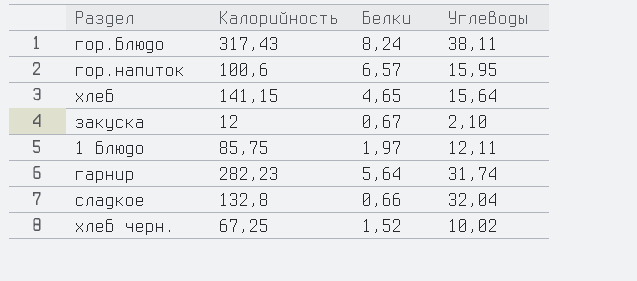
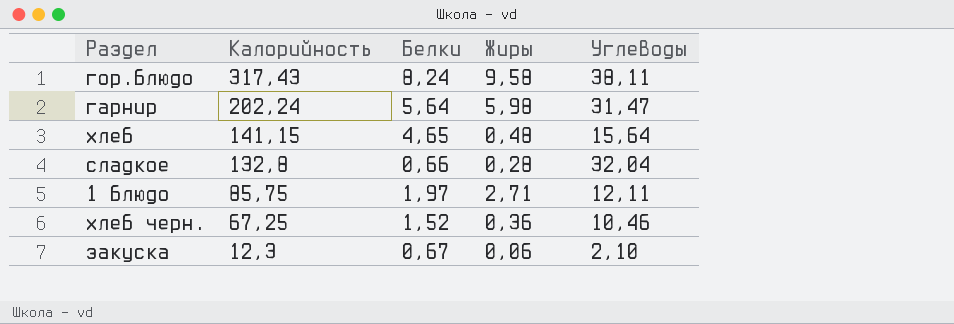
row order: none -> Калорийность descending
column Жиры | position: none -> 4
row гор.напиток: 100,6 | 6,57 | 15,95 -> none
гарнир | Калорийность: 282,23 -> 202,24
гарнир | Углеводы: 31,74 -> 31,47
хлеб черн. | Углеводы: 10,02 -> 10,46
закуска | Калорийность: 12 -> 12,3

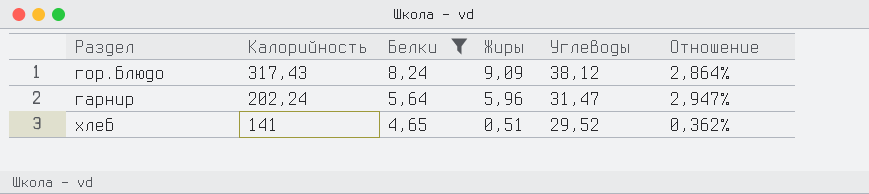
filter: none -> Белки >= 4,65
column Отношение | formula: none -> [Жиры] / [Калорийность]
гор.блюдо | Жиры: 9,58 -> 9,09
гор.блюдо | Углеводы: 38,11 -> 38,12
гарнир | Жиры: 5,98 -> 5,96
хлеб | Калорийность: 141,15 -> 141
хлеб | Жиры: 0,48 -> 0,51
хлеб | Углеводы: 15,64 -> 29,52

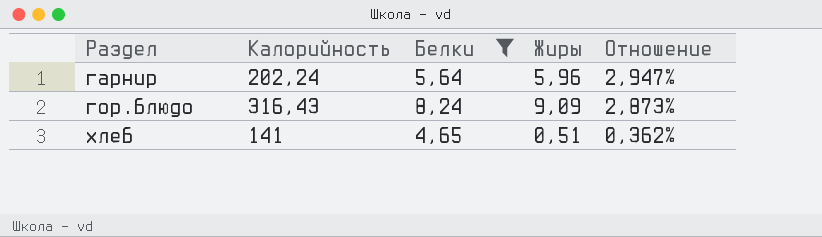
row order: Калорийность descending -> Раздел ascending
column Углеводы | position: 5 -> none
гор.блюдо | Калорийность: 317,43 -> 316,43
гор.блюдо | Отношение: 2,864% -> 2,873%

